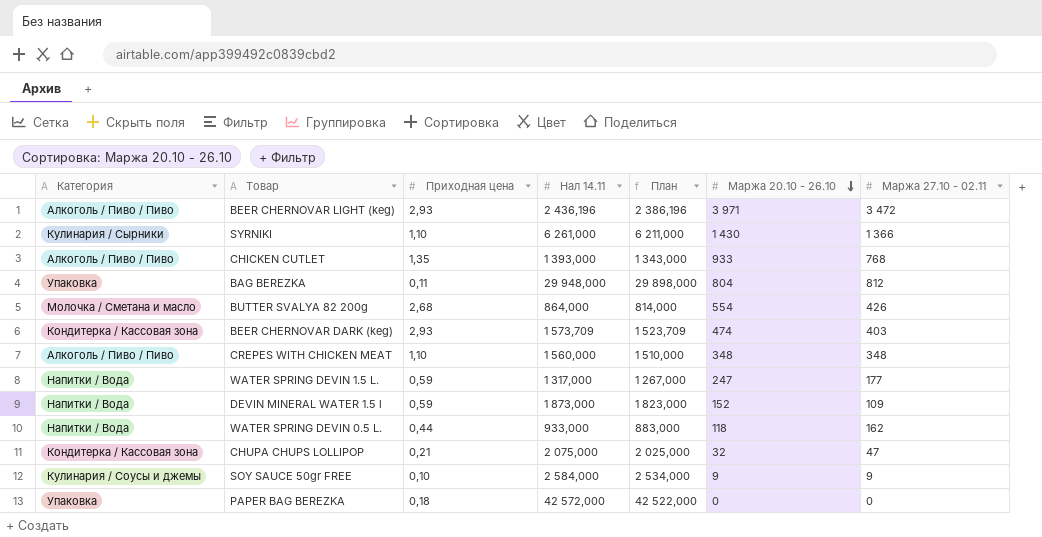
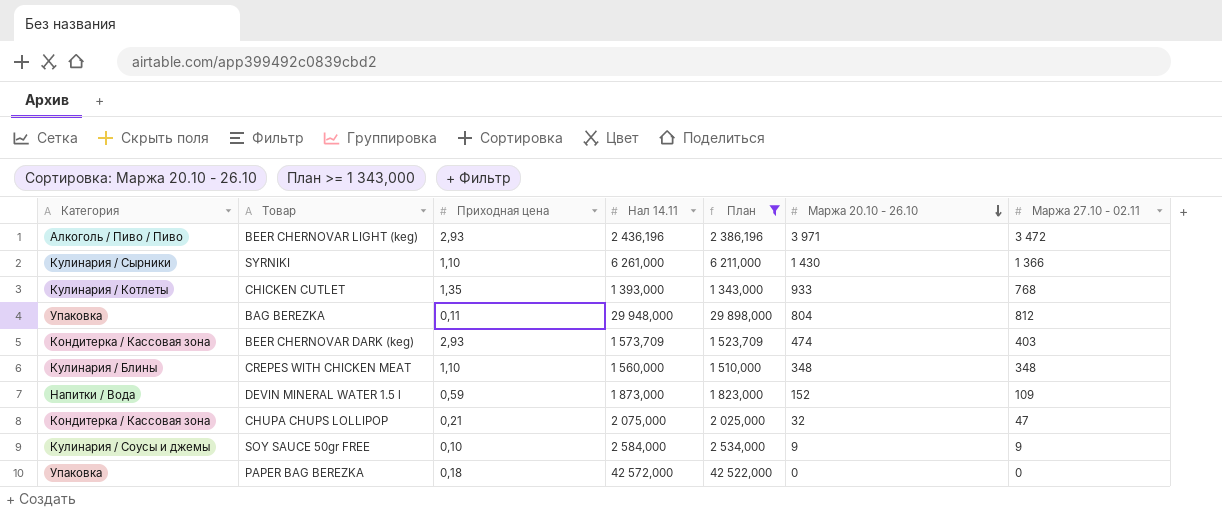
filter: none -> План >= 1 343,000
CHICKEN CUTLET | Категория: Алкоголь / Пиво / Пиво -> Кулинария / Котлеты
CREPES WITH CHICKEN MEAT | Категория: Алкоголь / Пиво / Пиво -> Кулинария / Блины

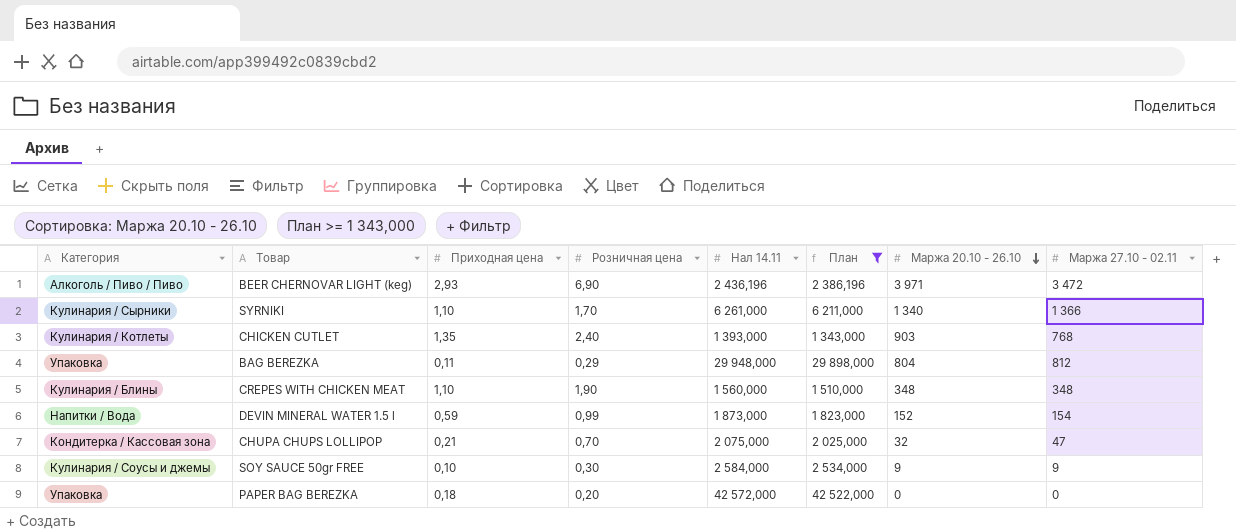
column Розничная цена | position: none -> 4
row BEER CHERNOVAR DARK (keg): Кондитерка / Кассовая зона | 2,93 | 1 573,709 | 1 523,709 | 474 | 403 -> none
SYRNIKI | Маржа 20.10 - 26.10: 1 430 -> 1 340
CHICKEN CUTLET | Маржа 20.10 - 26.10: 933 -> 903
DEVIN MINERAL WATER 1.5 l | Маржа 27.10 - 02.11: 109 -> 154

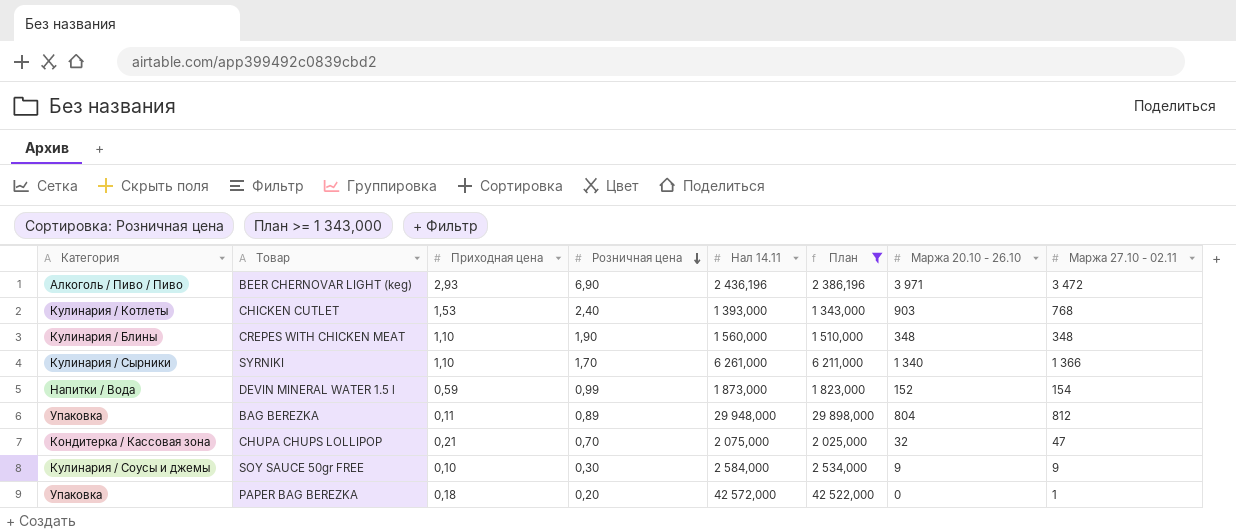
row order: Маржа 20.10 - 26.10 descending -> Розничная цена descending
CHICKEN CUTLET | Приходная цена: 1,35 -> 1,53
BAG BEREZKA | Розничная цена: 0,29 -> 0,89
PAPER BAG BEREZKA | Маржа 27.10 - 02.11: 0 -> 1

